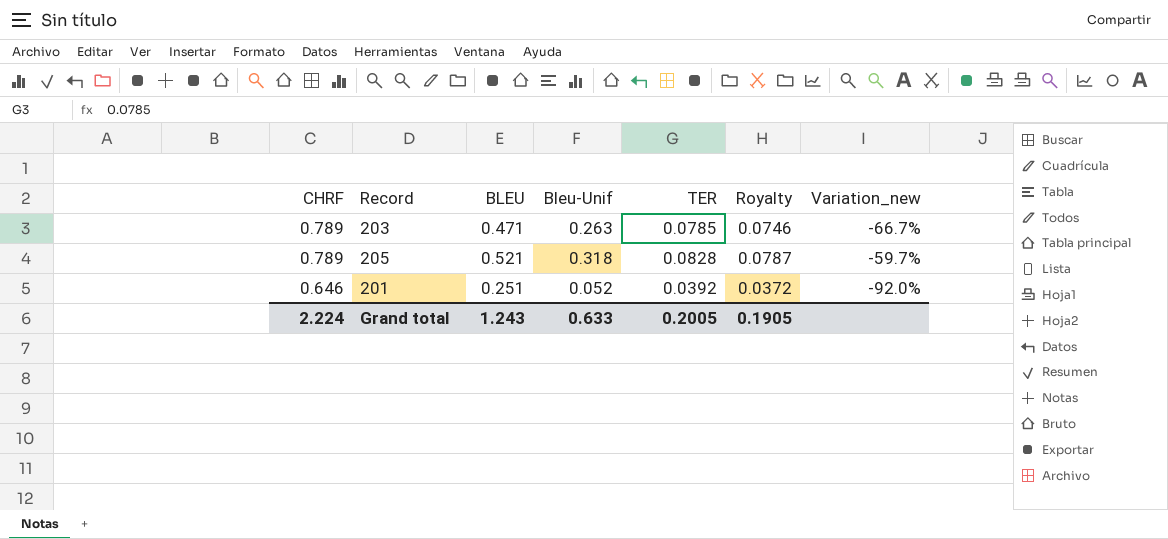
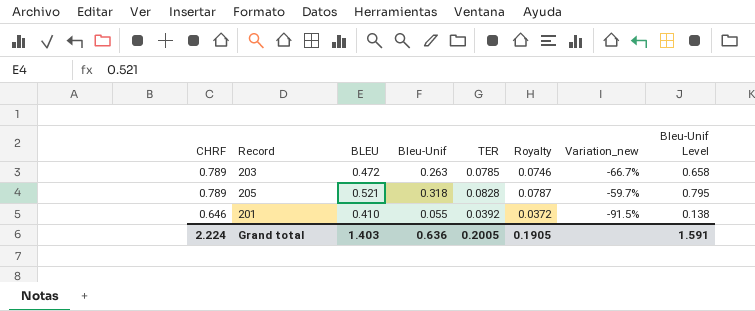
column Bleu-Unif Level | formula: none -> [Bleu-Unif] * 2.5
203 | BLEU: 0.471 -> 0.472
201 | BLEU: 0.251 -> 0.410
201 | Bleu-Unif: 0.052 -> 0.055
201 | Variation_new: -92.0% -> -91.5%
Grand total | BLEU: 1.243 -> 1.403
Grand total | Bleu-Unif: 0.633 -> 0.636

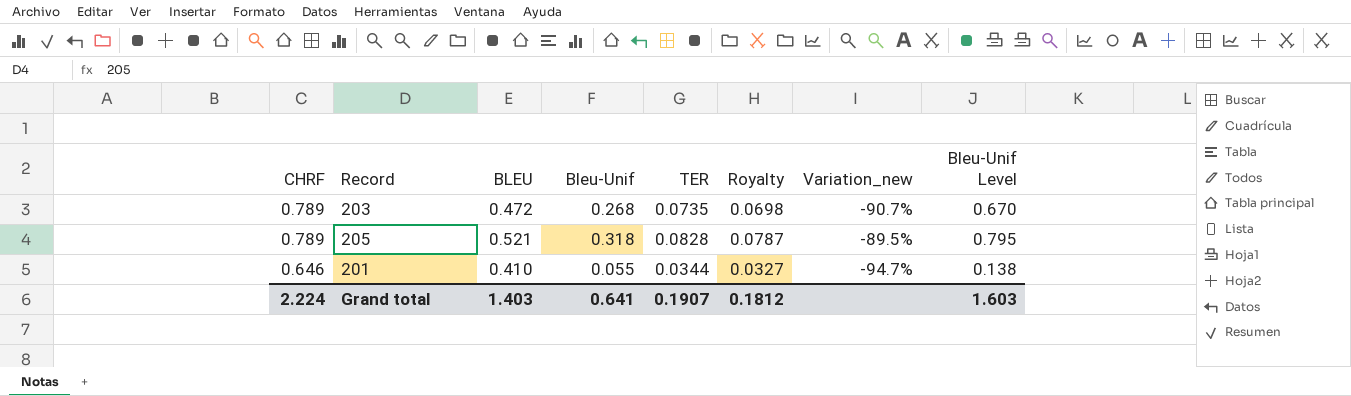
column Variation_new | formula: ([Bleu-Unif] - [CHRF]) / [CHRF] -> ([TER] - [CHRF]) / [CHRF]
203 | Bleu-Unif: 0.263 -> 0.268
203 | TER: 0.0785 -> 0.0735
203 | Royalty: 0.0746 -> 0.0698
203 | Bleu-Unif Level: 0.658 -> 0.670
201 | TER: 0.0392 -> 0.0344
201 | Royalty: 0.0372 -> 0.0327
Grand total | Bleu-Unif: 0.636 -> 0.641
Grand total | TER: 0.2005 -> 0.1907
Grand total | Royalty: 0.1905 -> 0.1812
Grand total | Bleu-Unif Level: 1.591 -> 1.603

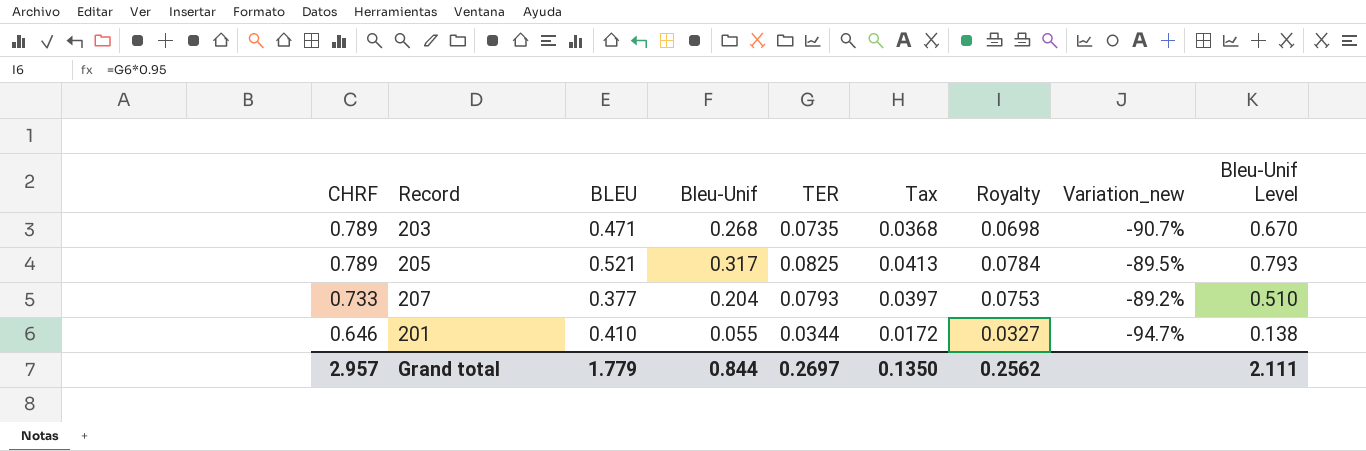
column Tax | formula: none -> [TER] * 0.5
203 | BLEU: 0.472 -> 0.471
205 | Bleu-Unif: 0.318 -> 0.317
205 | TER: 0.0828 -> 0.0825
205 | Royalty: 0.0787 -> 0.0784
205 | Bleu-Unif Level: 0.795 -> 0.793
row 207: none -> 0.733 | 0.377 | 0.204 | 0.0793 | 0.0397 | 0.0753 | -89.2% | 0.510
Grand total | CHRF: 2.224 -> 2.957
Grand total | BLEU: 1.403 -> 1.779
Grand total | Bleu-Unif: 0.641 -> 0.844
Grand total | TER: 0.1907 -> 0.2697
Grand total | Royalty: 0.1812 -> 0.2562
Grand total | Bleu-Unif Level: 1.603 -> 2.111

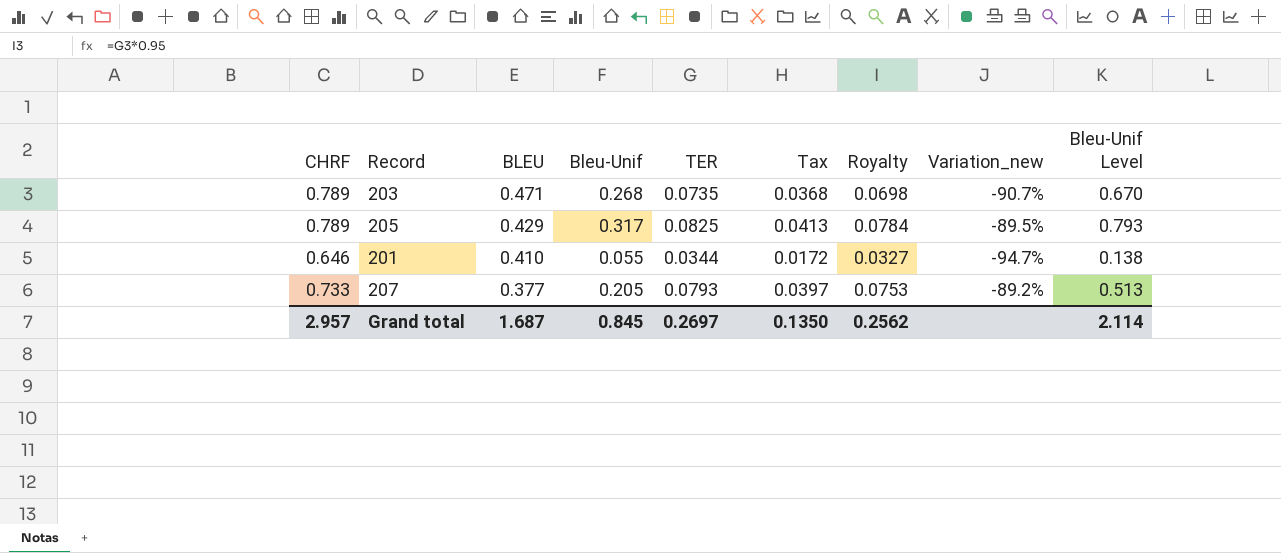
row order: CHRF descending -> BLEU descending
205 | BLEU: 0.521 -> 0.429
207 | Bleu-Unif: 0.204 -> 0.205
207 | Bleu-Unif Level: 0.510 -> 0.513
Grand total | BLEU: 1.779 -> 1.687
Grand total | Bleu-Unif: 0.844 -> 0.845
Grand total | Bleu-Unif Level: 2.111 -> 2.114

